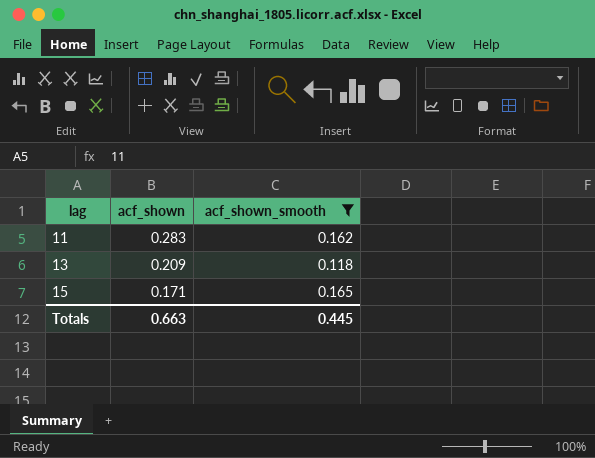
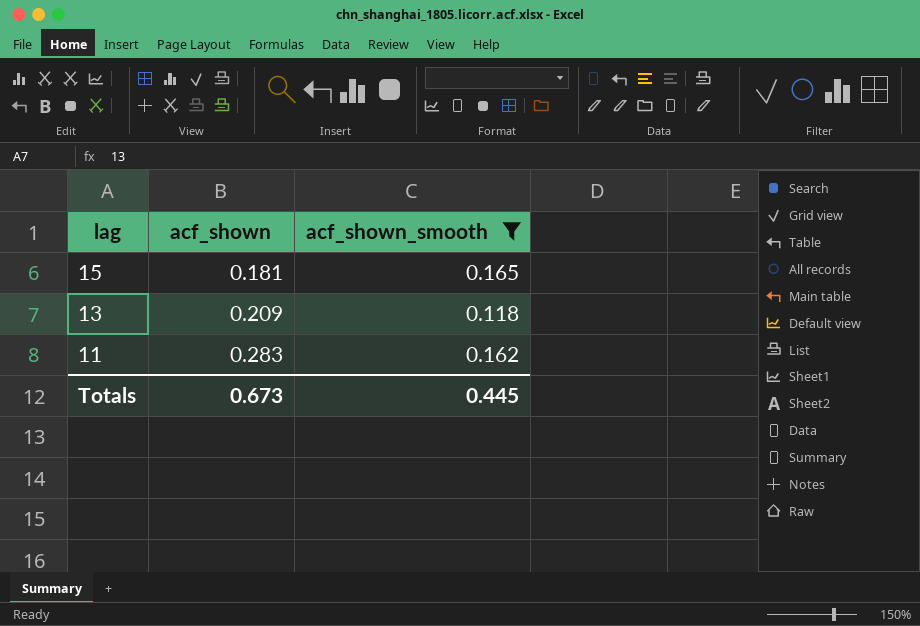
row order: lag ascending -> lag descending
15 | acf_shown: 0.171 -> 0.181
Totals | acf_shown: 0.663 -> 0.673

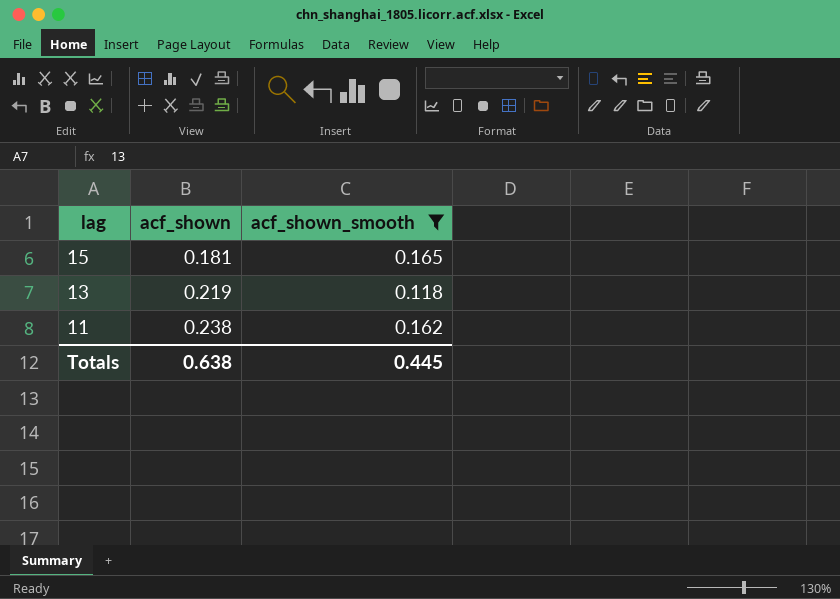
13 | acf_shown: 0.209 -> 0.219
11 | acf_shown: 0.283 -> 0.238
Totals | acf_shown: 0.673 -> 0.638

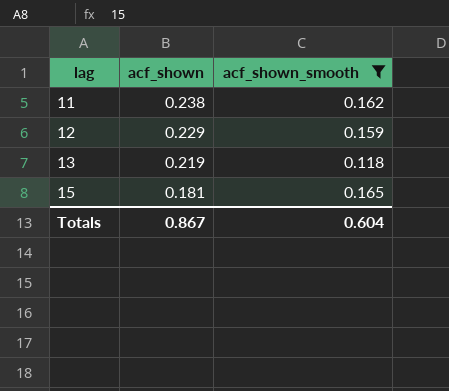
row order: lag descending -> lag ascending
row 12: none -> 0.229 | 0.159
Totals | acf_shown: 0.638 -> 0.867
Totals | acf_shown_smooth: 0.445 -> 0.604

